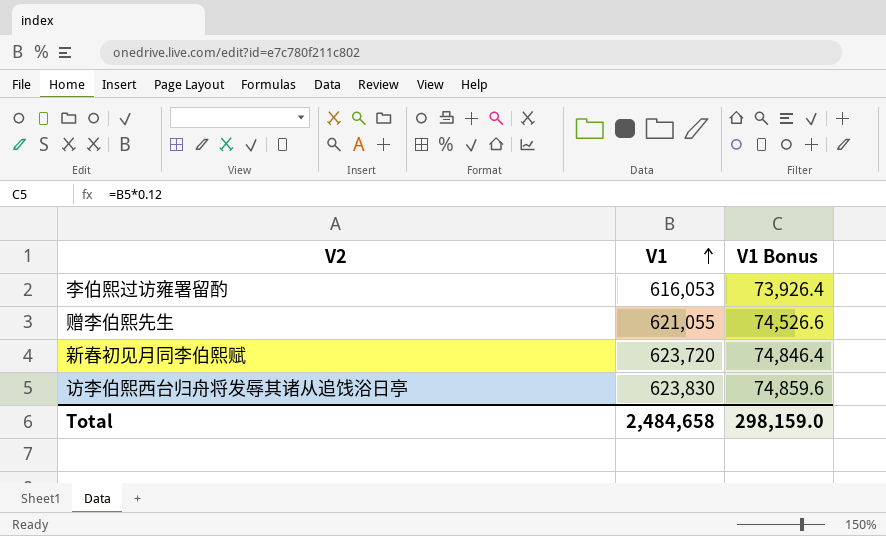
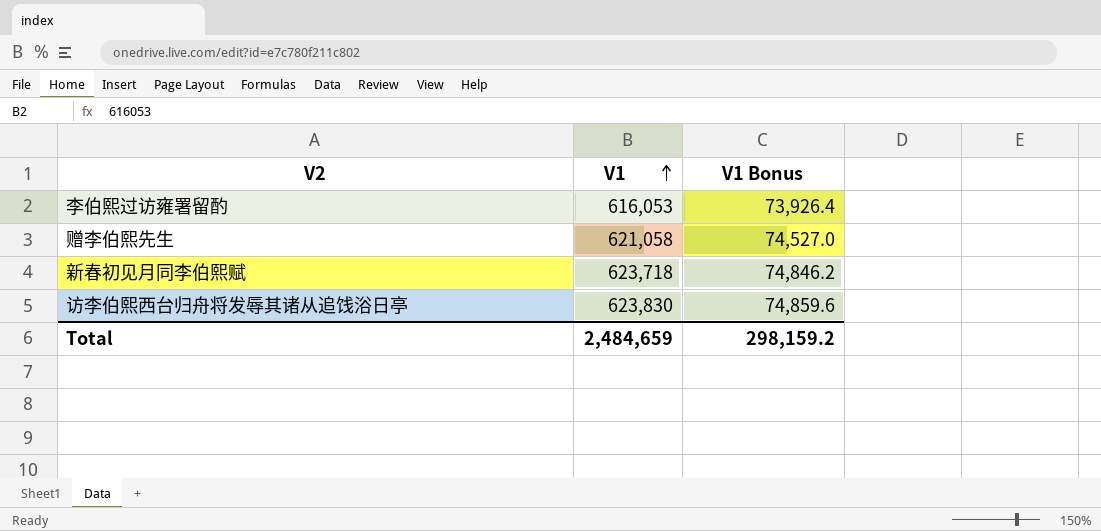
赠李伯熙先生 | V1: 621,055 -> 621,058
赠李伯熙先生 | V1 Bonus: 74,526.6 -> 74,527.0
新春初见月同李伯熙赋 | V1: 623,720 -> 623,718
新春初见月同李伯熙赋 | V1 Bonus: 74,846.4 -> 74,846.2
Total | V1: 2,484,658 -> 2,484,659
Total | V1 Bonus: 298,159.0 -> 298,159.2

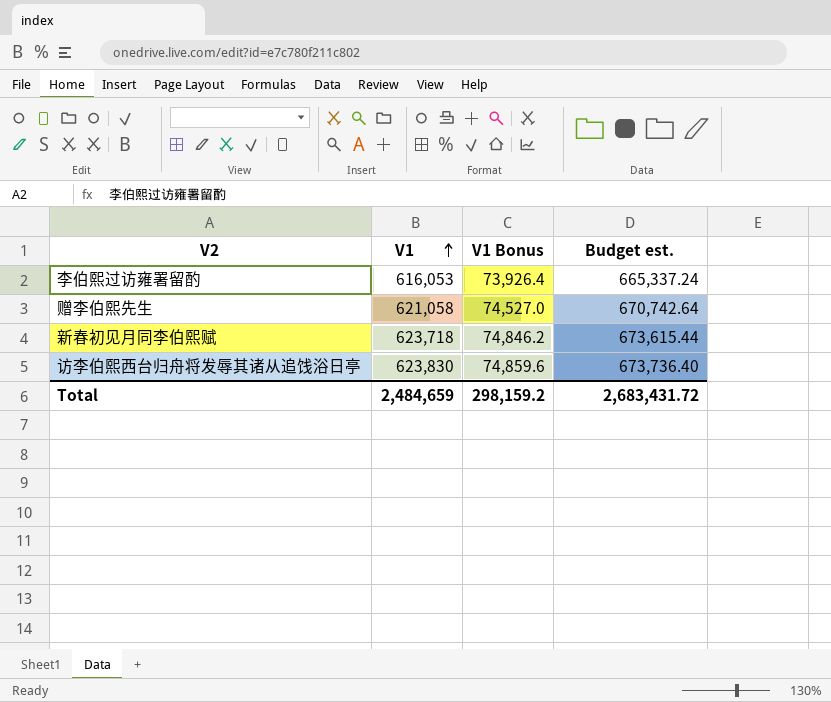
column Budget est. | formula: none -> [V1] * 1.08

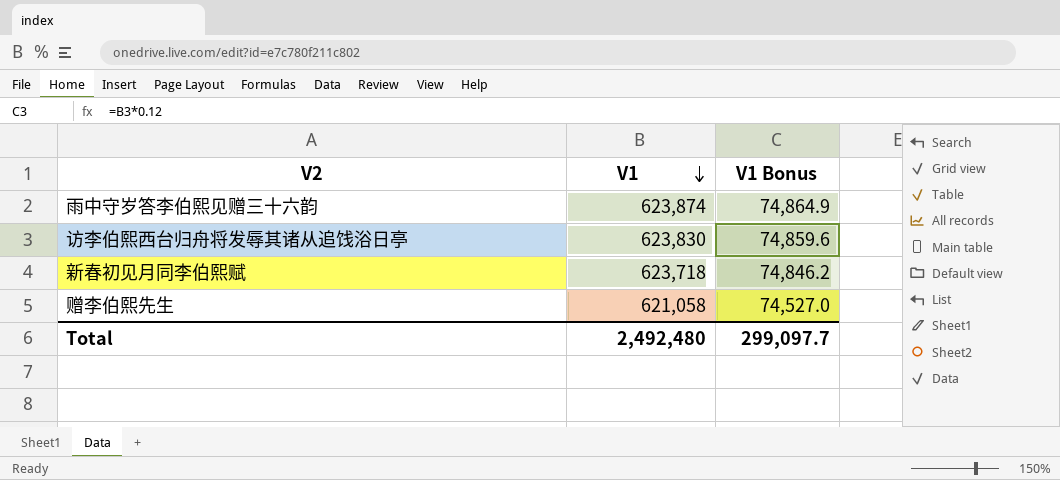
row order: V1 ascending -> V1 descending
column Budget est. | formula: [V1] * 1.08 -> none
row 李伯熙过访雍署留酌: 616,053 | 73,926.4 | 665,337.24 -> none
row 雨中守岁答李伯熙见赠三十六韵: none -> 623,874 | 74,864.9
Total | V1: 2,484,659 -> 2,492,480
Total | V1 Bonus: 298,159.2 -> 299,097.7

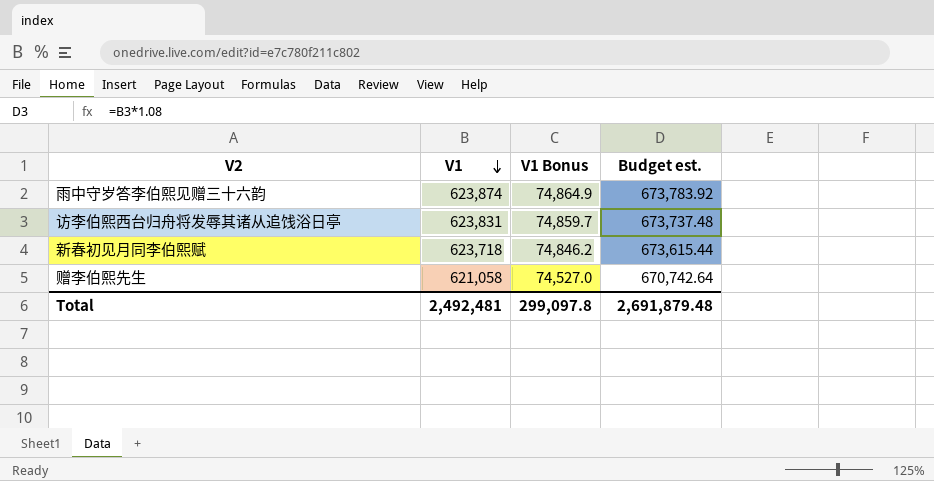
column Budget est. | formula: none -> [V1] * 1.08
访李伯熙西台归舟将发辱其诸从追饯浴日亭 | V1: 623,830 -> 623,831
访李伯熙西台归舟将发辱其诸从追饯浴日亭 | V1 Bonus: 74,859.6 -> 74,859.7
Total | V1: 2,492,480 -> 2,492,481
Total | V1 Bonus: 299,097.7 -> 299,097.8

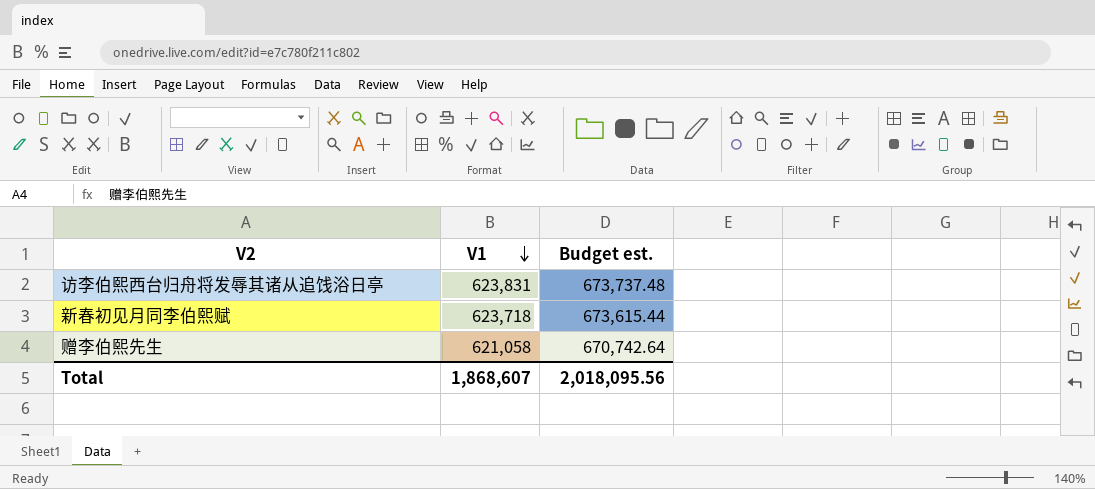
column V1 Bonus | formula: [V1] * 0.12 -> none
row 雨中守岁答李伯熙见赠三十六韵: 623,874 | 74,864.9 | 673,783.92 -> none
Total | V1: 2,492,481 -> 1,868,607
Total | Budget est.: 2,691,879.48 -> 2,018,095.56

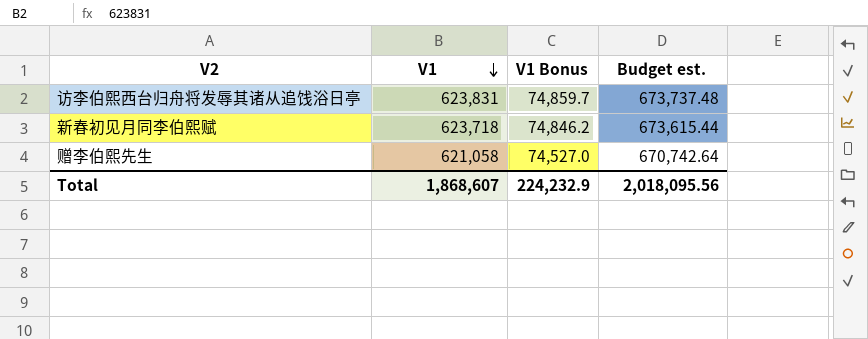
column V1 Bonus | formula: none -> [V1] * 0.12

